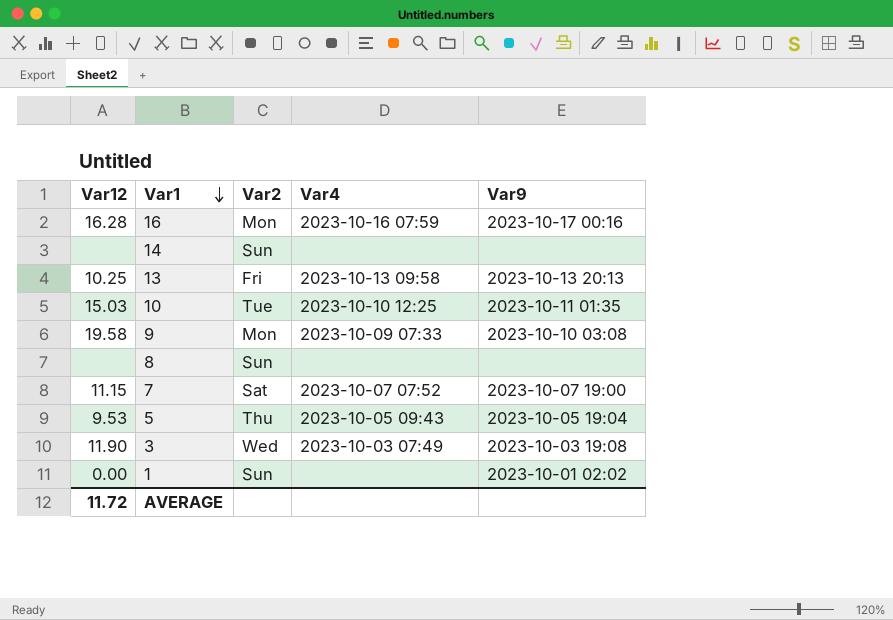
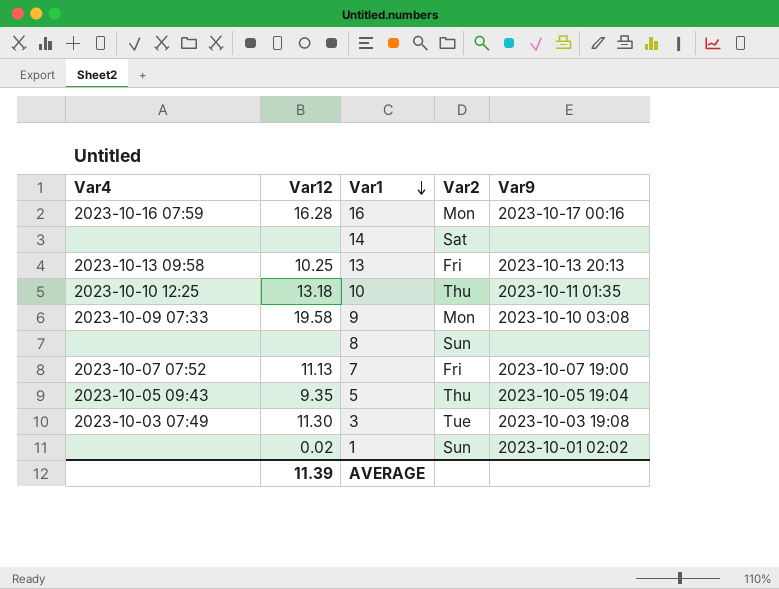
column Var4 | position: 4 -> 1
14 | Var2: Sun -> Sat
10 | Var12: 15.03 -> 13.18
10 | Var2: Tue -> Thu
7 | Var12: 11.15 -> 11.13
7 | Var2: Sat -> Fri
5 | Var12: 9.53 -> 9.35
3 | Var12: 11.90 -> 11.30
3 | Var2: Wed -> Tue
1 | Var12: 0.00 -> 0.02
AVERAGE | Var12: 11.72 -> 11.39

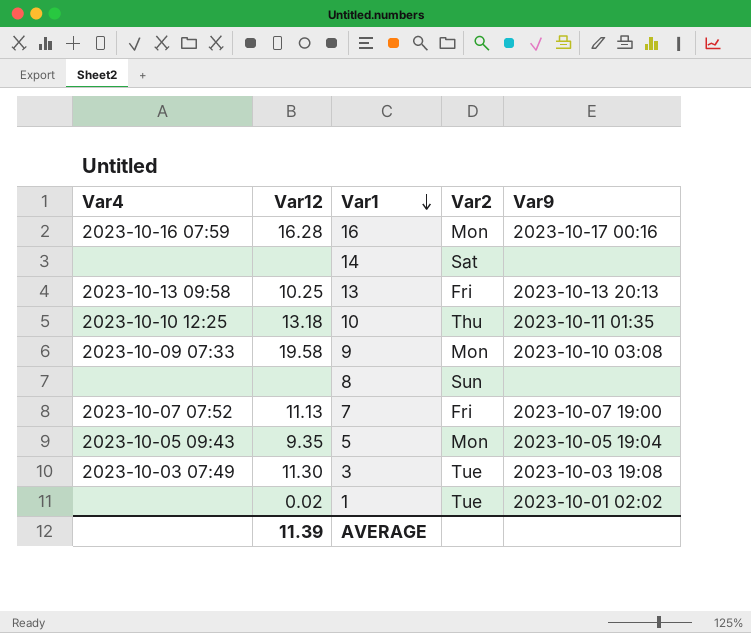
5 | Var2: Thu -> Mon
1 | Var2: Sun -> Tue

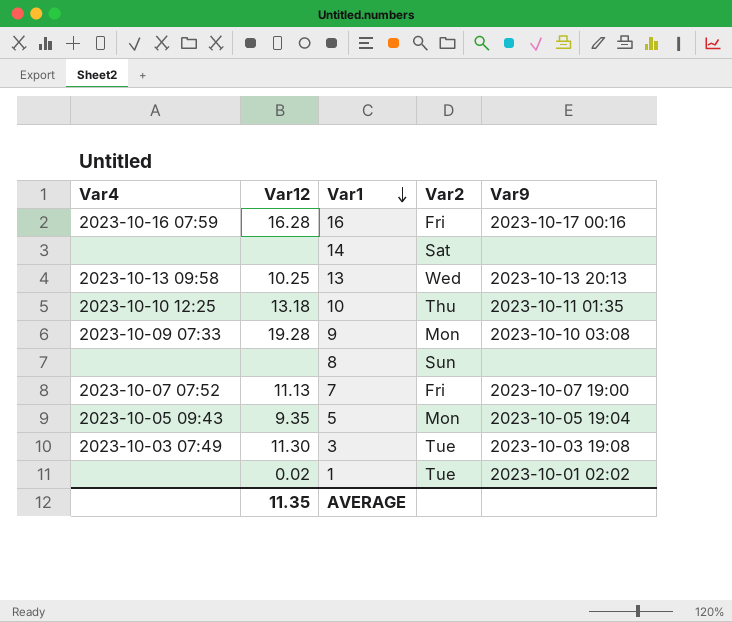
16 | Var2: Mon -> Fri
13 | Var2: Fri -> Wed
9 | Var12: 19.58 -> 19.28
AVERAGE | Var12: 11.39 -> 11.35

